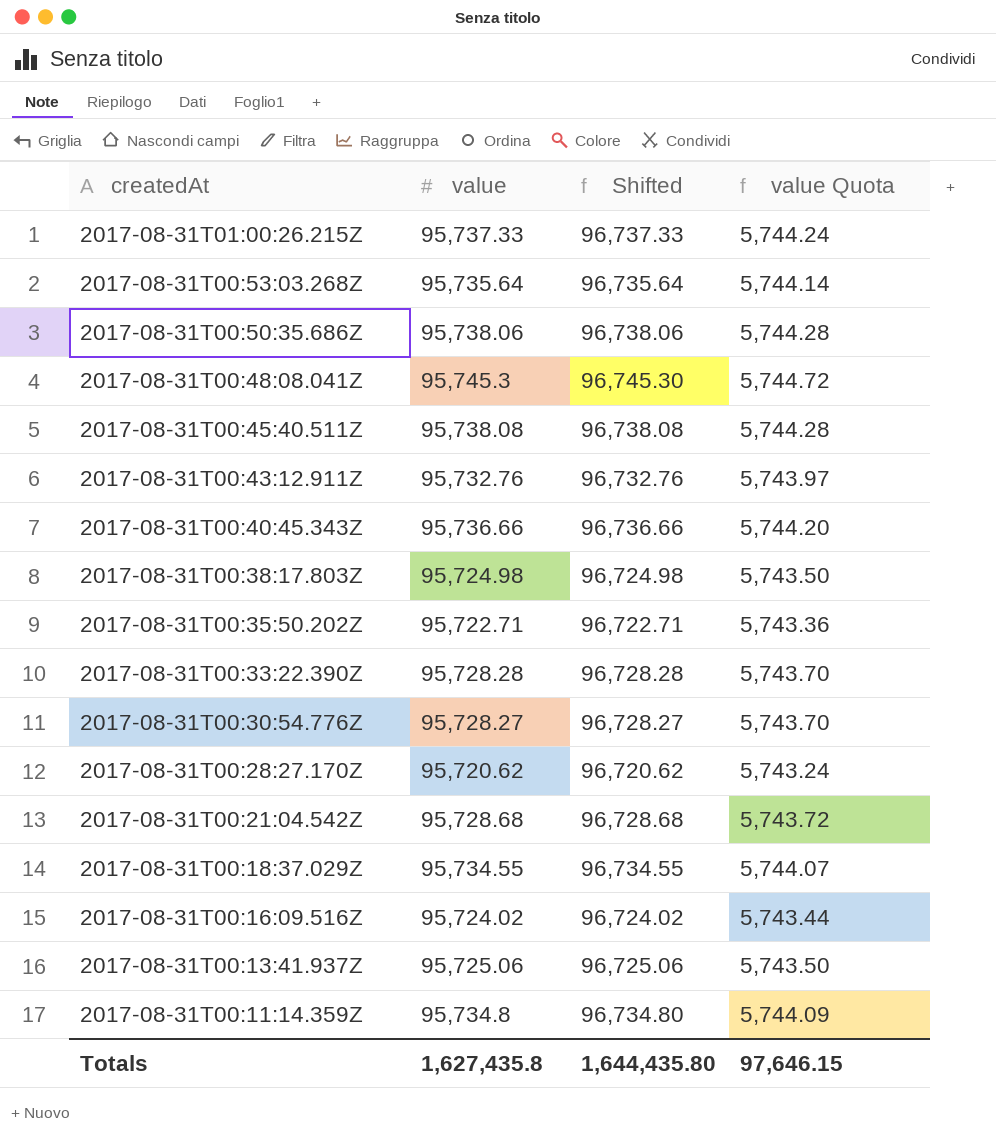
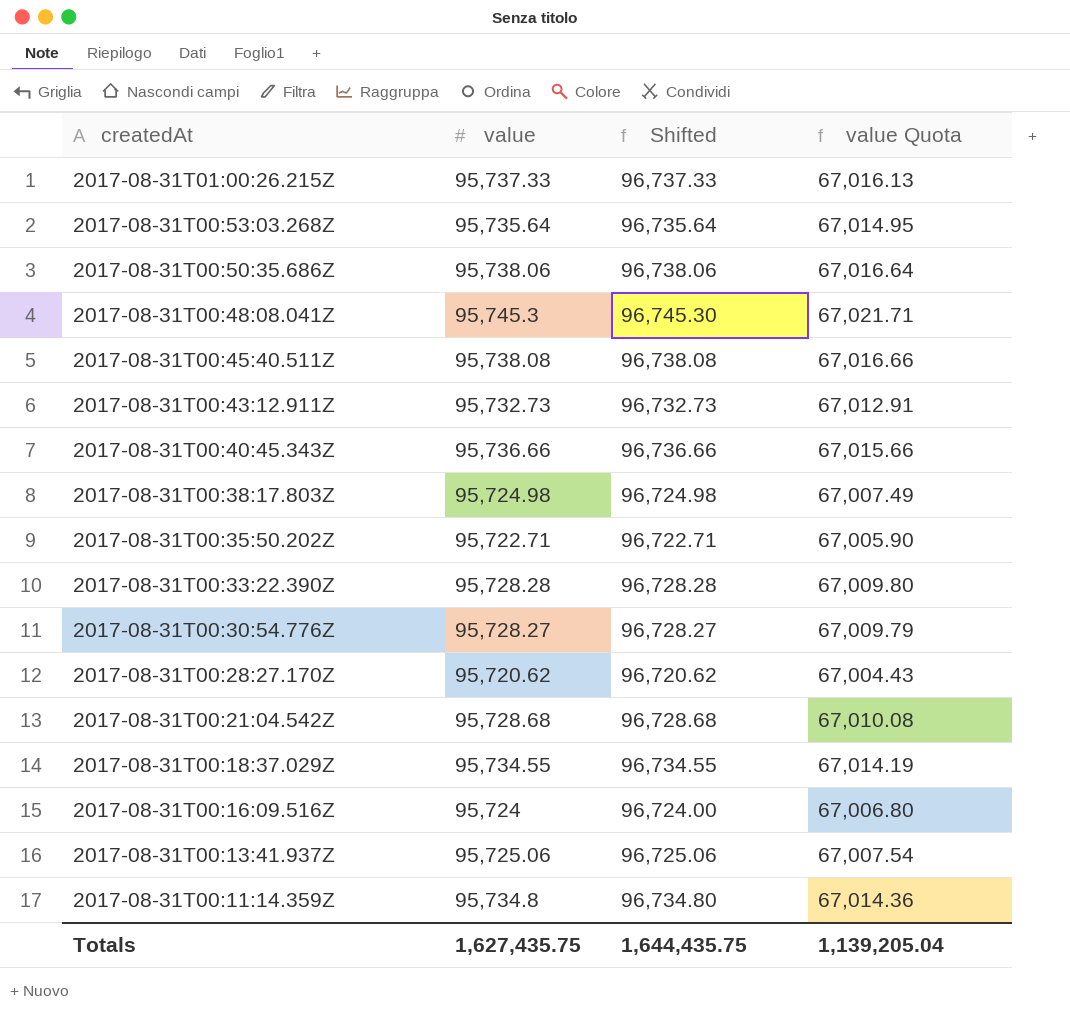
column value Quota | formula: [value] * 0.06 -> [value] * 0.7
2017-08-31T00:43:12.911Z | value: 95,732.76 -> 95,732.73
2017-08-31T00:43:12.911Z | Shifted: 96,732.76 -> 96,732.73
2017-08-31T00:16:09.516Z | value: 95,724.02 -> 95,724
2017-08-31T00:16:09.516Z | Shifted: 96,724.02 -> 96,724.00
Totals | value: 1,627,435.8 -> 1,627,435.75
Totals | Shifted: 1,644,435.80 -> 1,644,435.75
Totals | value Quota: 97,646.15 -> 1,139,205.04

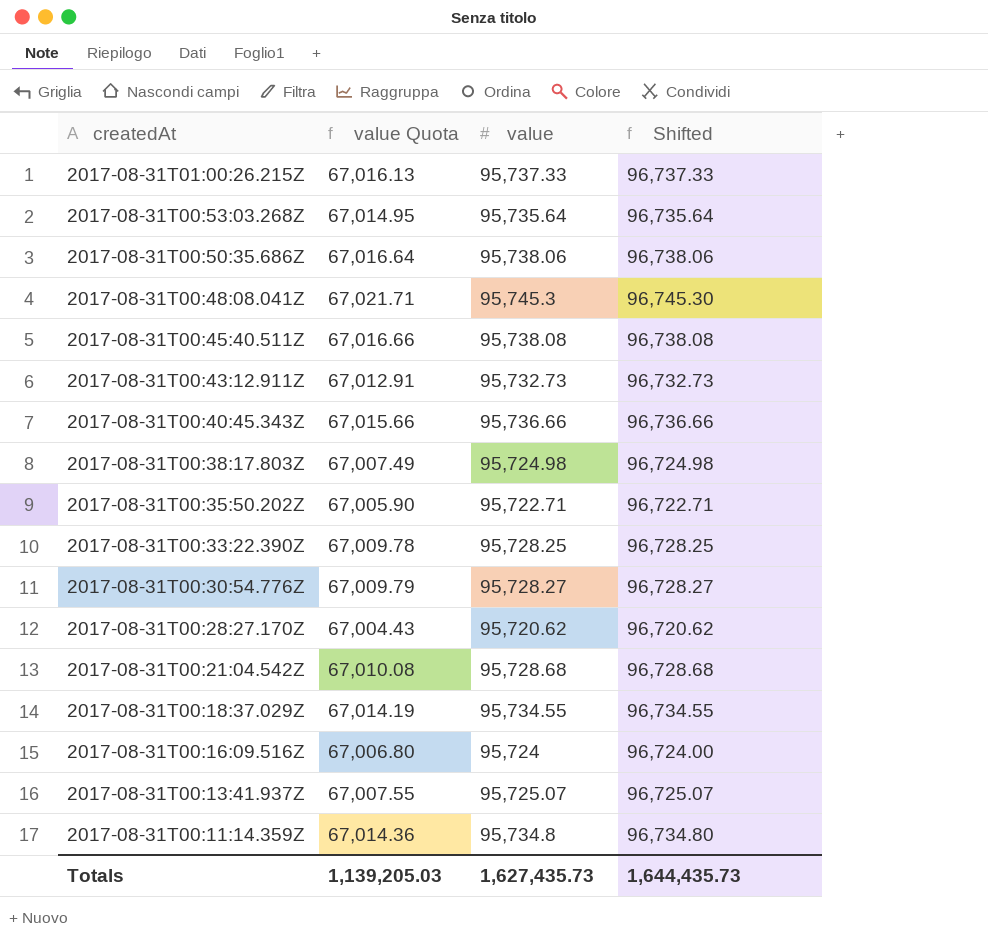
column value Quota | position: 4 -> 2
2017-08-31T00:33:22.390Z | value Quota: 67,009.80 -> 67,009.78
2017-08-31T00:33:22.390Z | value: 95,728.28 -> 95,728.25
2017-08-31T00:33:22.390Z | Shifted: 96,728.28 -> 96,728.25
2017-08-31T00:13:41.937Z | value Quota: 67,007.54 -> 67,007.55
2017-08-31T00:13:41.937Z | value: 95,725.06 -> 95,725.07
2017-08-31T00:13:41.937Z | Shifted: 96,725.06 -> 96,725.07
Totals | value Quota: 1,139,205.04 -> 1,139,205.03
Totals | value: 1,627,435.75 -> 1,627,435.73
Totals | Shifted: 1,644,435.75 -> 1,644,435.73

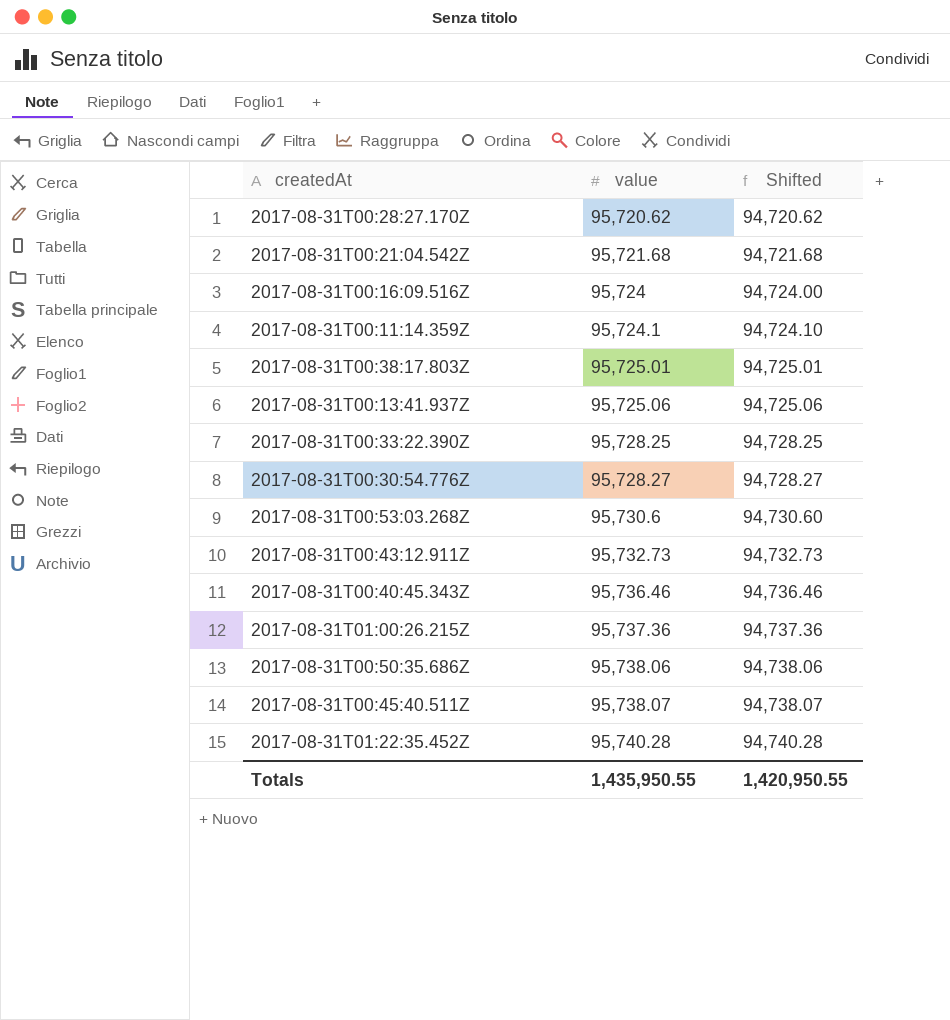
row order: createdAt descending -> value ascending
column value Quota | formula: [value] * 0.7 -> none
column Shifted | formula: [value] + 1000 -> [value] - 1000
row 2017-08-31T00:48:08.041Z: 67,021.71 | 95,745.3 | 96,745.30 -> none
row 2017-08-31T00:35:50.202Z: 67,005.90 | 95,722.71 | 96,722.71 -> none
row 2017-08-31T00:18:37.029Z: 67,014.19 | 95,734.55 | 96,734.55 -> none
2017-08-31T00:21:04.542Z | value: 95,728.68 -> 95,721.68
2017-08-31T00:11:14.359Z | value: 95,734.8 -> 95,724.1
2017-08-31T00:38:17.803Z | value: 95,724.98 -> 95,725.01
2017-08-31T00:13:41.937Z | value: 95,725.07 -> 95,725.06
2017-08-31T00:53:03.268Z | value: 95,735.64 -> 95,730.6
2017-08-31T00:40:45.343Z | value: 95,736.66 -> 95,736.46
2017-08-31T01:00:26.215Z | value: 95,737.33 -> 95,737.36
2017-08-31T00:45:40.511Z | value: 95,738.08 -> 95,738.07
row 2017-08-31T01:22:35.452Z: none -> 95,740.28 | 94,740.28
Totals | value: 1,627,435.73 -> 1,435,950.55
Totals | Shifted: 1,644,435.73 -> 1,420,950.55

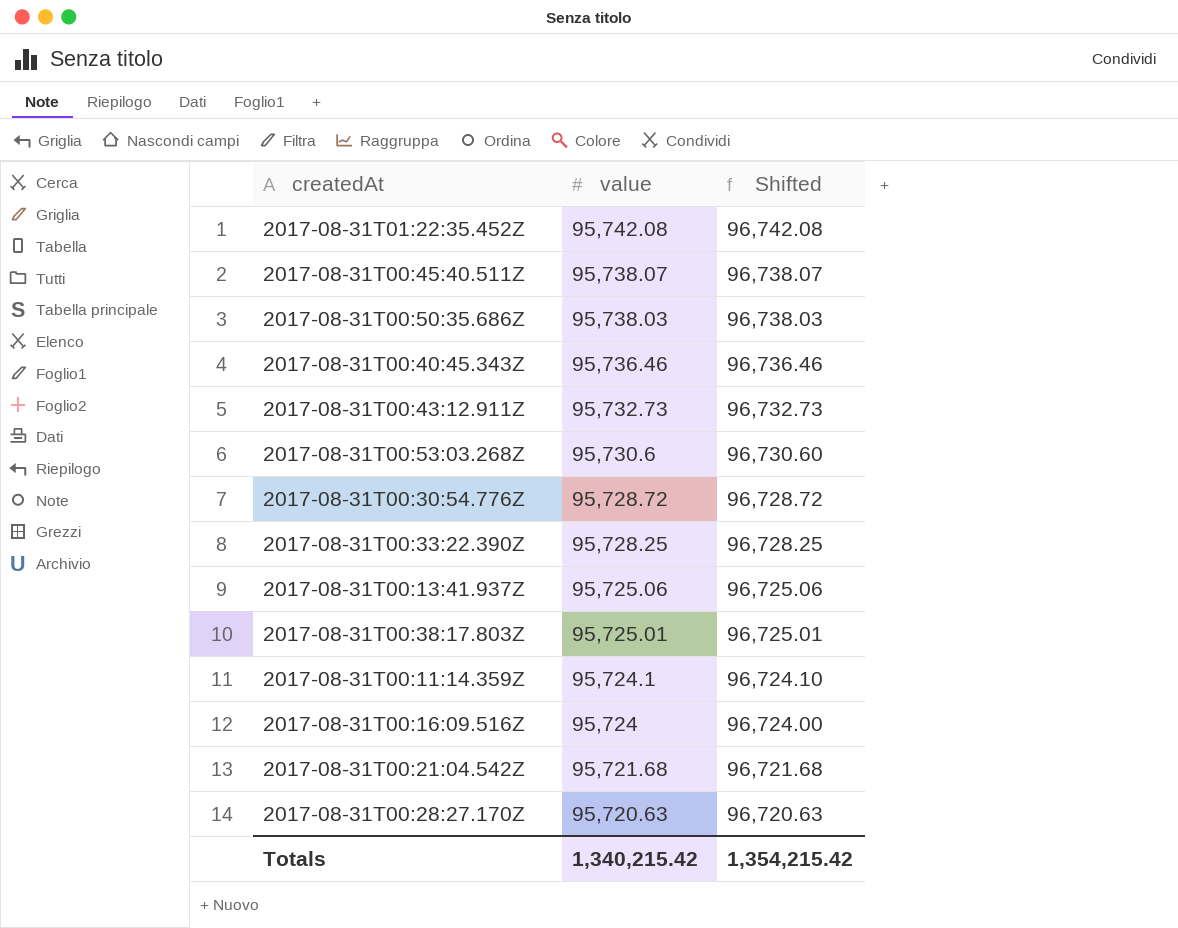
row order: value ascending -> value descending
column Shifted | formula: [value] - 1000 -> [value] + 1000
row 2017-08-31T01:00:26.215Z: 95,737.36 | 94,737.36 -> none
2017-08-31T01:22:35.452Z | value: 95,740.28 -> 95,742.08
2017-08-31T00:50:35.686Z | value: 95,738.06 -> 95,738.03
2017-08-31T00:30:54.776Z | value: 95,728.27 -> 95,728.72
2017-08-31T00:28:27.170Z | value: 95,720.62 -> 95,720.63
Totals | value: 1,435,950.55 -> 1,340,215.42
Totals | Shifted: 1,420,950.55 -> 1,354,215.42

